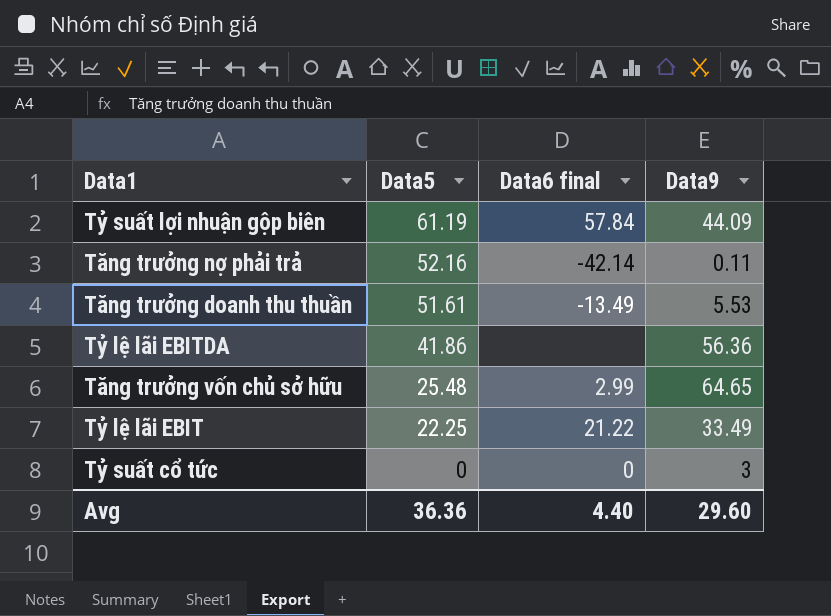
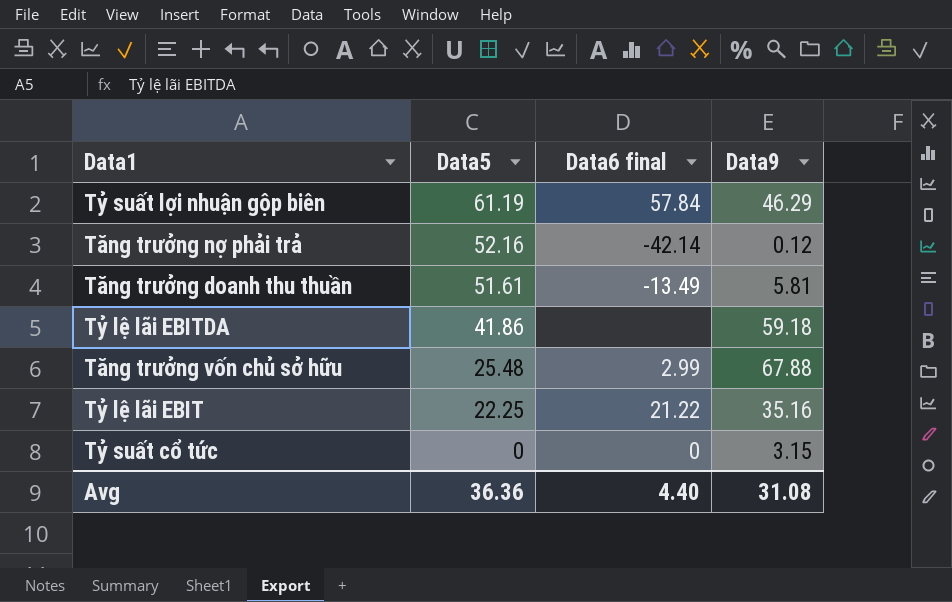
Tỷ suất lợi nhuận gộp biên | Data9: 44.09 -> 46.29
Tăng trưởng nợ phải trả | Data9: 0.11 -> 0.12
Tăng trưởng doanh thu thuần | Data9: 5.53 -> 5.81
Tỷ lệ lãi EBITDA | Data9: 56.36 -> 59.18
Tăng trưởng vốn chủ sở hữu | Data9: 64.65 -> 67.88
Tỷ lệ lãi EBIT | Data9: 33.49 -> 35.16
Tỷ suất cổ tức | Data9: 3 -> 3.15
Avg | Data9: 29.60 -> 31.08

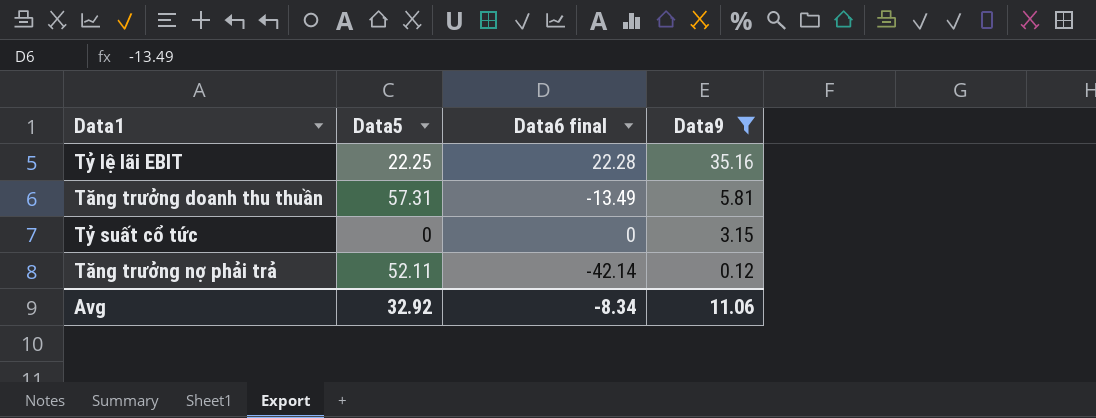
filter: none -> Data9 <= 35.16
row order: Data5 descending -> Data9 descending
Tỷ lệ lãi EBIT | Data6 final: 21.22 -> 22.28
Tăng trưởng doanh thu thuần | Data5: 51.61 -> 57.31
Tăng trưởng nợ phải trả | Data5: 52.16 -> 52.11
Avg | Data5: 36.36 -> 32.92
Avg | Data6 final: 4.40 -> -8.34
Avg | Data9: 31.08 -> 11.06

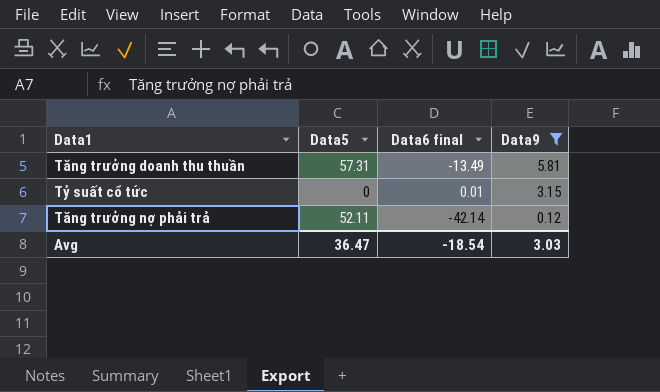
row Tỷ lệ lãi EBIT: 22.25 | 22.28 | 35.16 -> none
Tỷ suất cổ tức | Data6 final: 0 -> 0.01
Avg | Data5: 32.92 -> 36.47
Avg | Data6 final: -8.34 -> -18.54
Avg | Data9: 11.06 -> 3.03

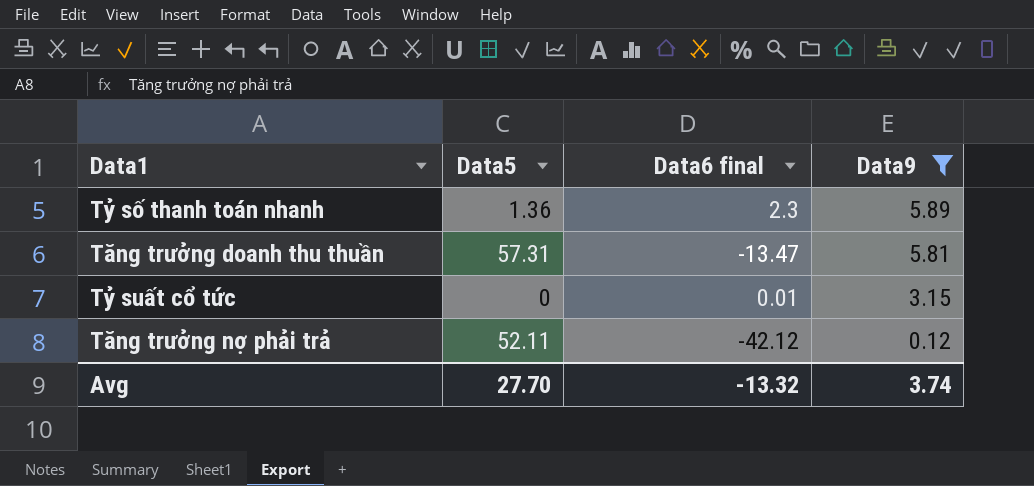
row Tỷ số thanh toán nhanh: none -> 1.36 | 2.3 | 5.89
Tăng trưởng doanh thu thuần | Data6 final: -13.49 -> -13.47
Tăng trưởng nợ phải trả | Data6 final: -42.14 -> -42.12
Avg | Data5: 36.47 -> 27.70
Avg | Data6 final: -18.54 -> -13.32
Avg | Data9: 3.03 -> 3.74

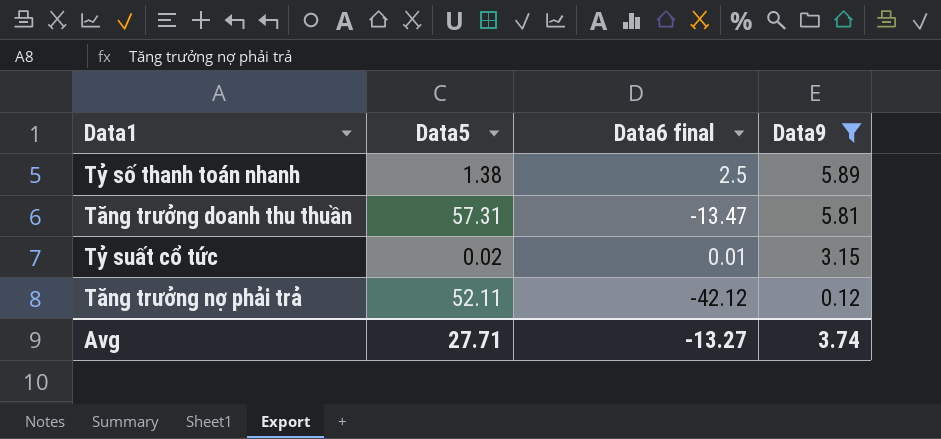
Tỷ số thanh toán nhanh | Data5: 1.36 -> 1.38
Tỷ số thanh toán nhanh | Data6 final: 2.3 -> 2.5
Tỷ suất cổ tức | Data5: 0 -> 0.02
Avg | Data5: 27.70 -> 27.71
Avg | Data6 final: -13.32 -> -13.27

